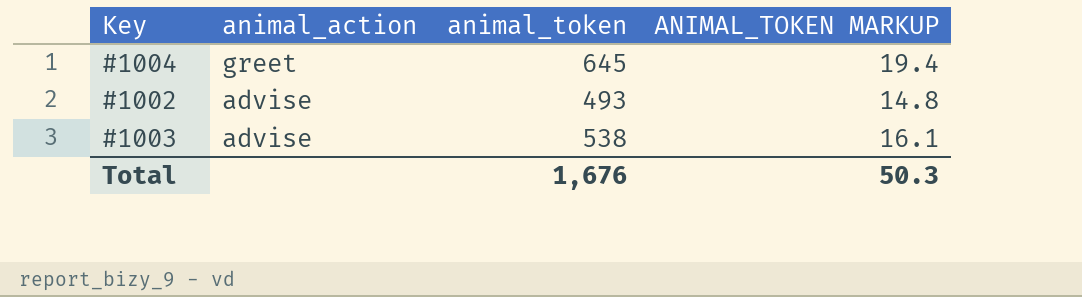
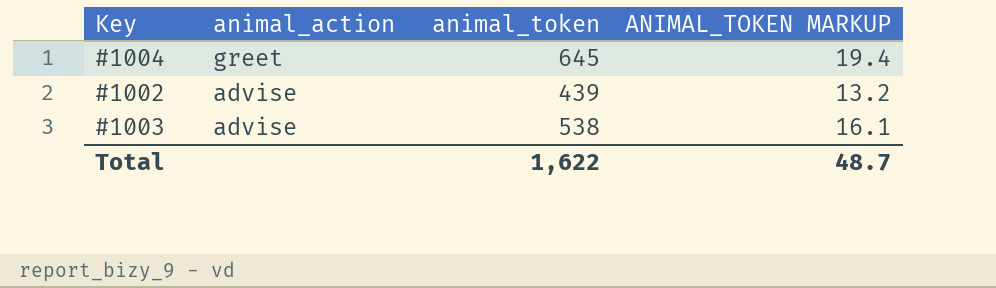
#1002 | animal_token: 493 -> 439
#1002 | ANIMAL_TOKEN MARKUP: 14.8 -> 13.2
Total | animal_token: 1,676 -> 1,622
Total | ANIMAL_TOKEN MARKUP: 50.3 -> 48.7

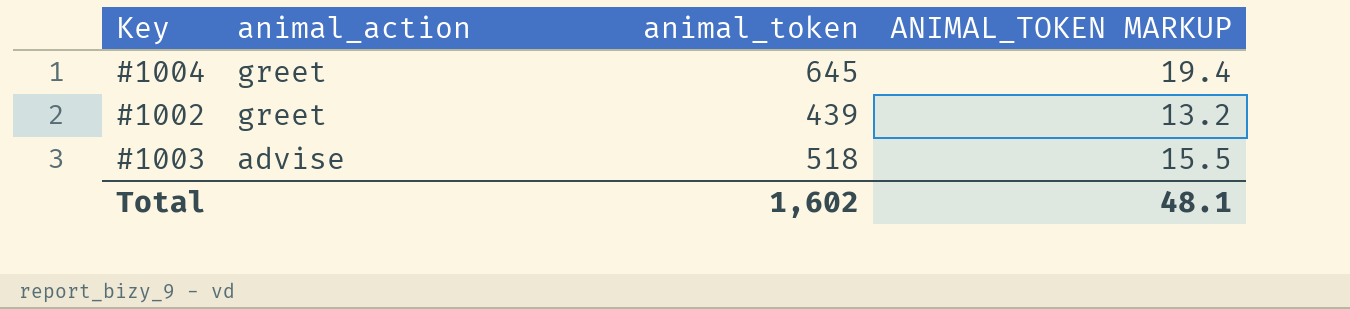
#1002 | animal_action: advise -> greet
#1003 | animal_token: 538 -> 518
#1003 | ANIMAL_TOKEN MARKUP: 16.1 -> 15.5
Total | animal_token: 1,622 -> 1,602
Total | ANIMAL_TOKEN MARKUP: 48.7 -> 48.1

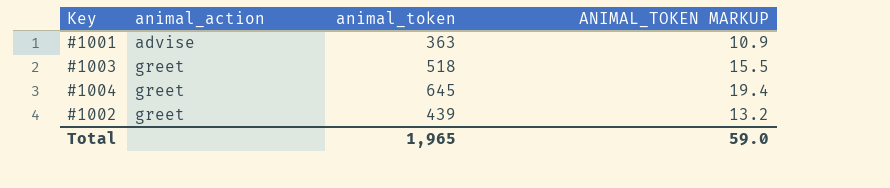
row order: animal_action descending -> animal_action ascending
row #1001: none -> advise | 363 | 10.9
#1003 | animal_action: advise -> greet
Total | animal_token: 1,602 -> 1,965
Total | ANIMAL_TOKEN MARKUP: 48.1 -> 59.0

